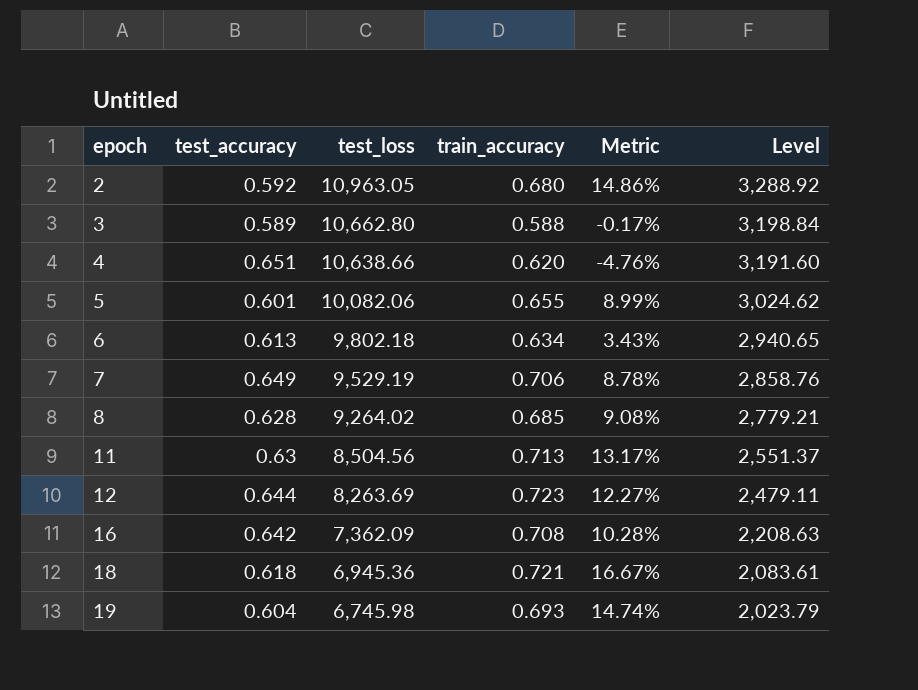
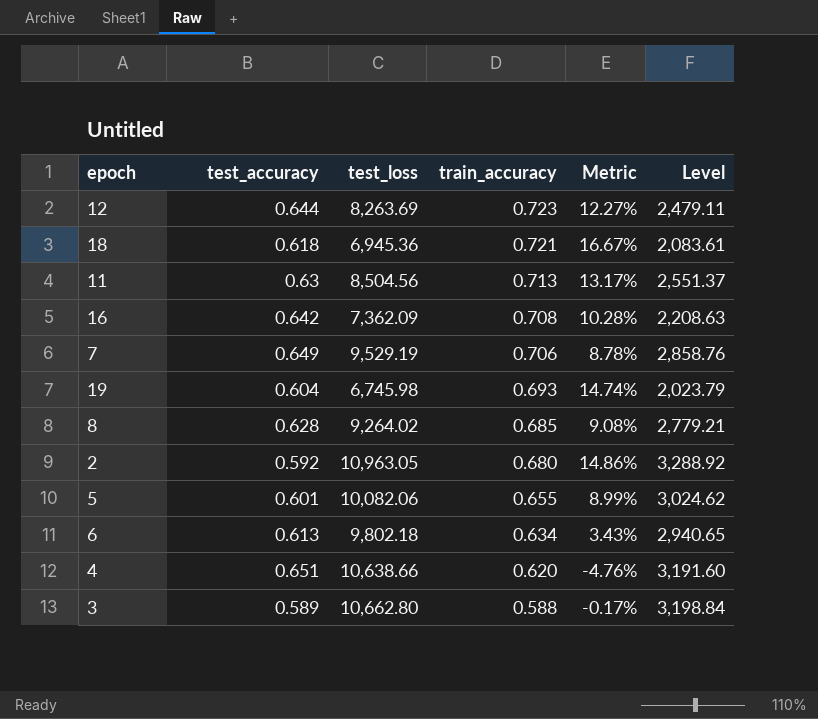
row order: epoch ascending -> train_accuracy descending

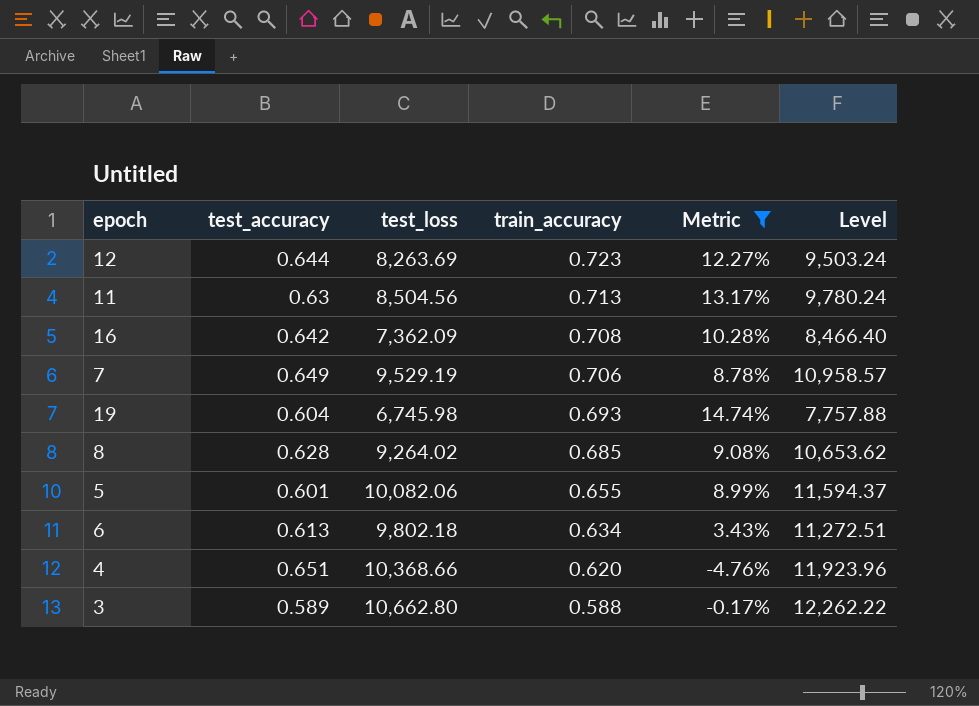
filter: none -> Metric <= 14.74%
column Level | formula: [test_loss] * 0.3 -> [test_loss] * 1.15
4 | test_loss: 10,638.66 -> 10,368.66

